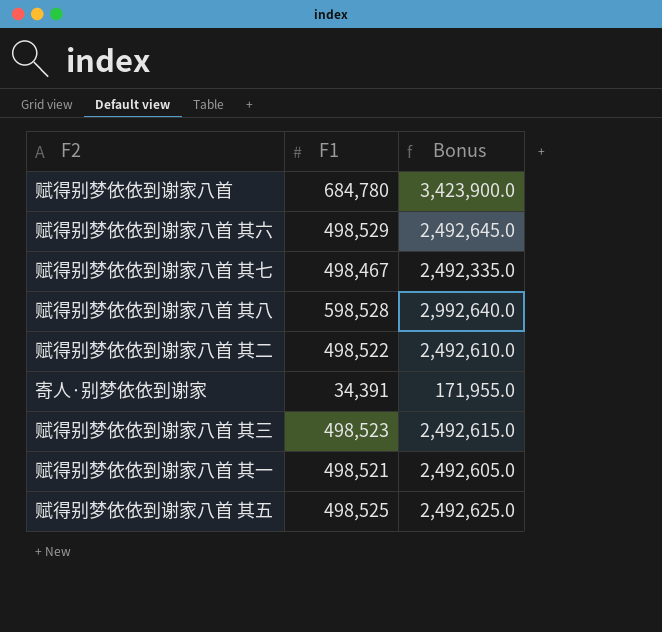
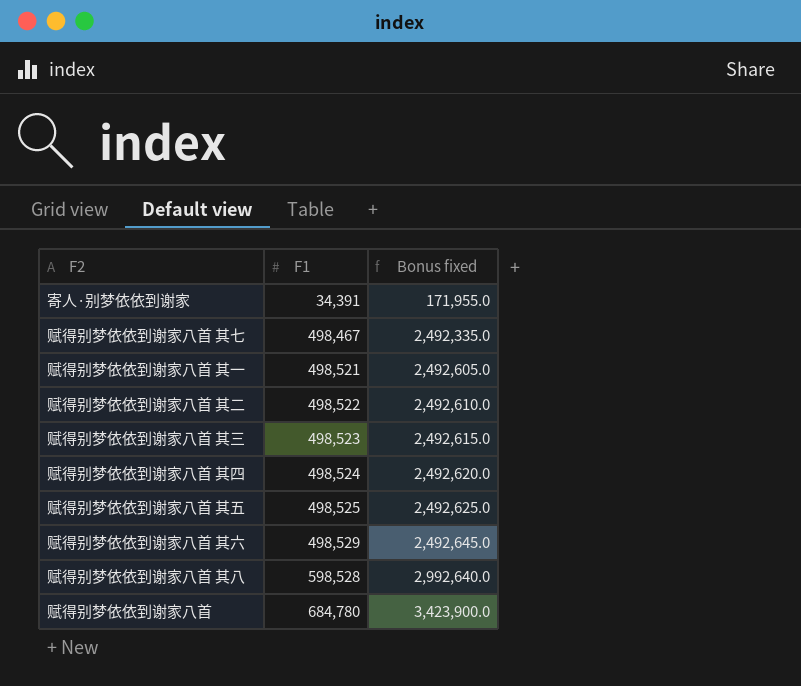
row order: none -> F1 ascending
column name: Bonus -> Bonus fixed
row 赋得别梦依依到谢家八首 其四: none -> 498,524 | 2,492,620.0

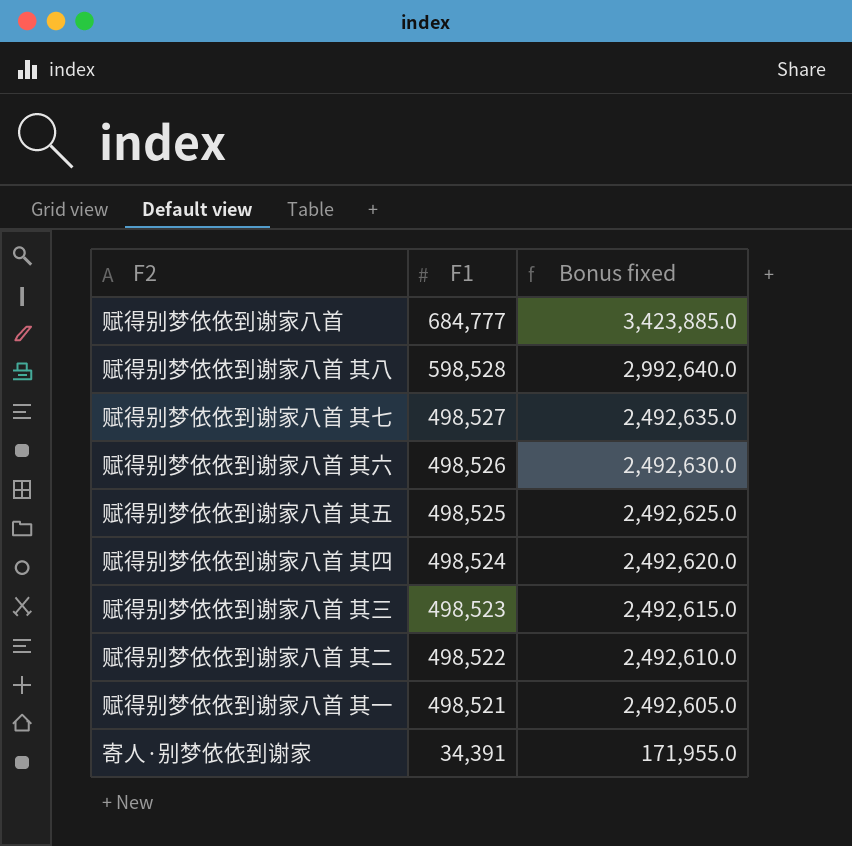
row order: F1 ascending -> F1 descending
赋得别梦依依到谢家八首 | F1: 684,780 -> 684,777
赋得别梦依依到谢家八首 | Bonus fixed: 3,423,900.0 -> 3,423,885.0
赋得别梦依依到谢家八首 其七 | F1: 498,467 -> 498,527
赋得别梦依依到谢家八首 其七 | Bonus fixed: 2,492,335.0 -> 2,492,635.0
赋得别梦依依到谢家八首 其六 | F1: 498,529 -> 498,526
赋得别梦依依到谢家八首 其六 | Bonus fixed: 2,492,645.0 -> 2,492,630.0

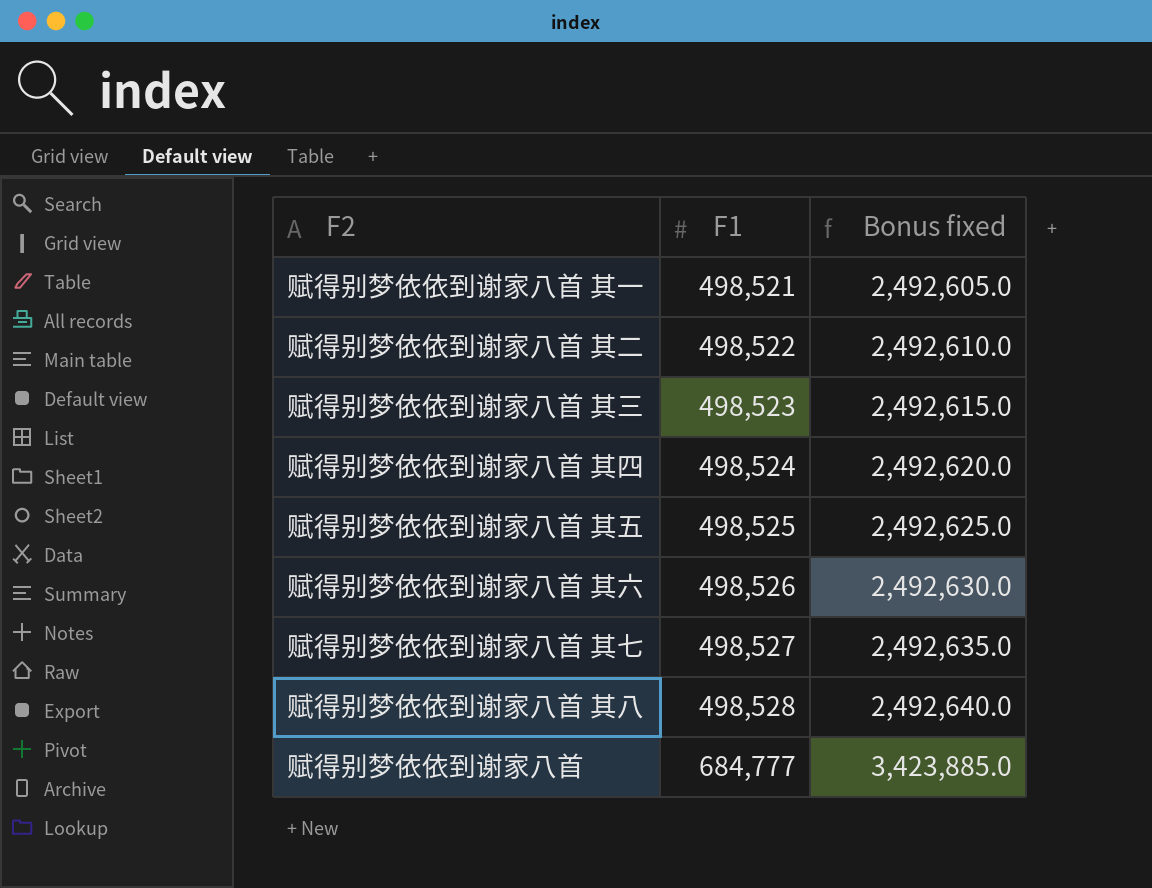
row order: F1 descending -> F1 ascending
row 寄人·别梦依依到谢家: 34,391 | 171,955.0 -> none
赋得别梦依依到谢家八首 其八 | F1: 598,528 -> 498,528
赋得别梦依依到谢家八首 其八 | Bonus fixed: 2,992,640.0 -> 2,492,640.0

